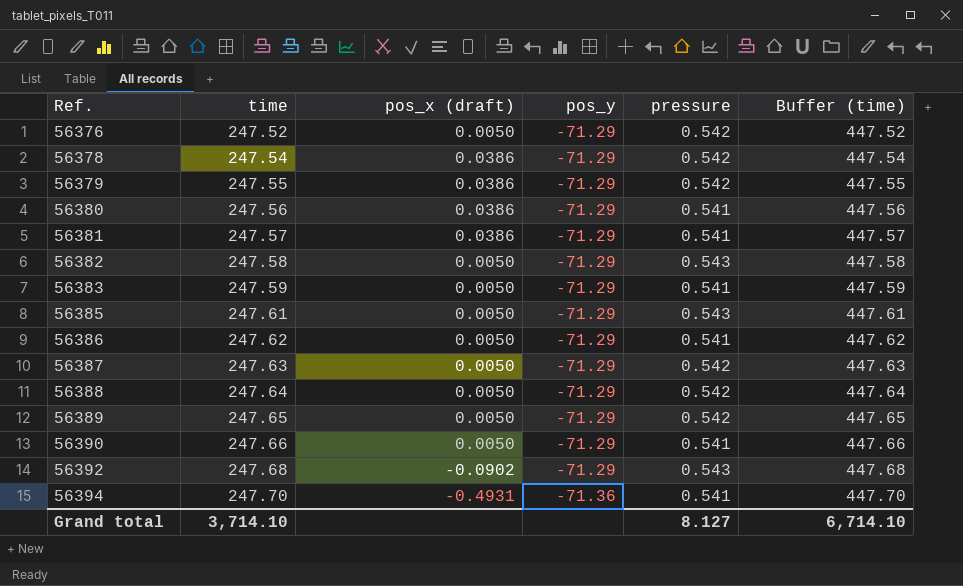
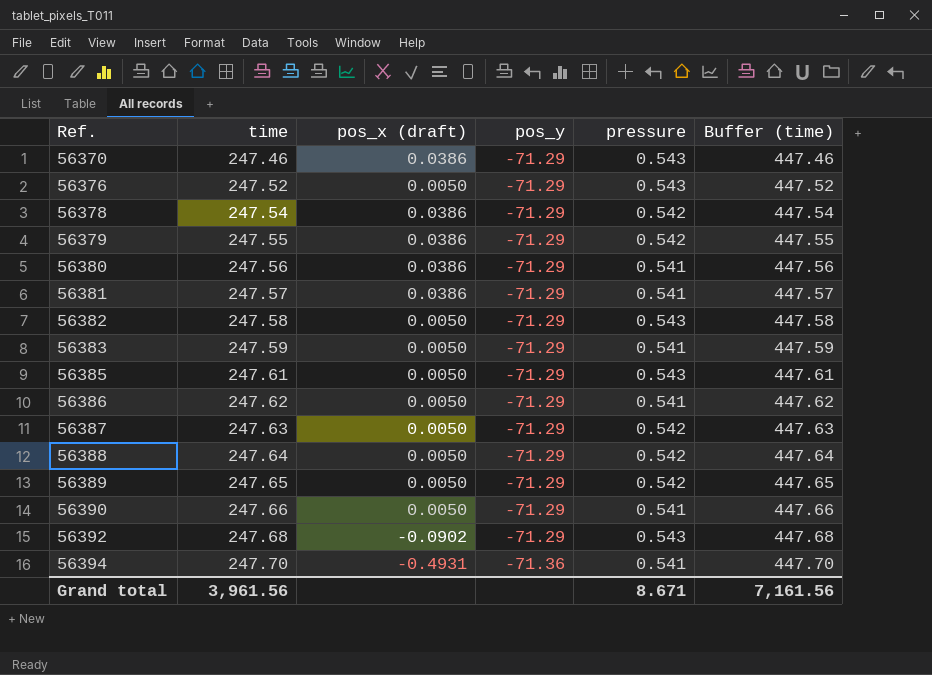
row 56370: none -> 247.46 | 0.0386 | -71.29 | 0.543 | 447.46
56376 | pressure: 0.542 -> 0.543
Grand total | time: 3,714.10 -> 3,961.56
Grand total | pressure: 8.127 -> 8.671
Grand total | Buffer (time): 6,714.10 -> 7,161.56

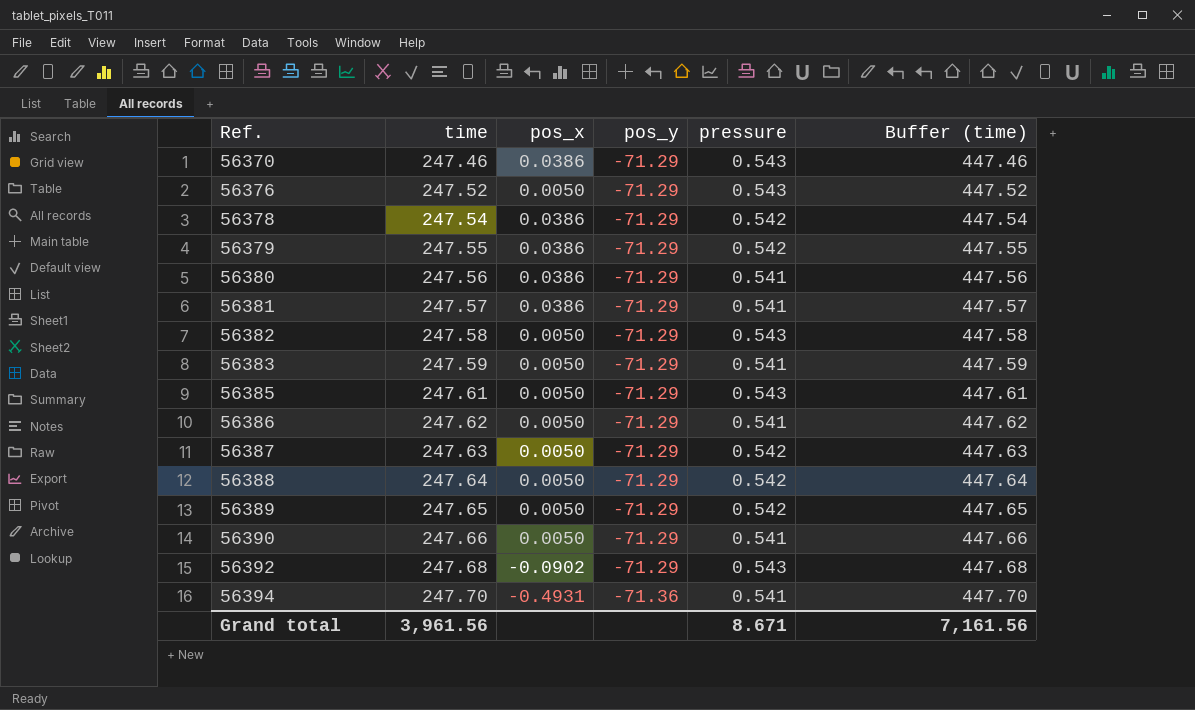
column name: pos_x (draft) -> pos_x

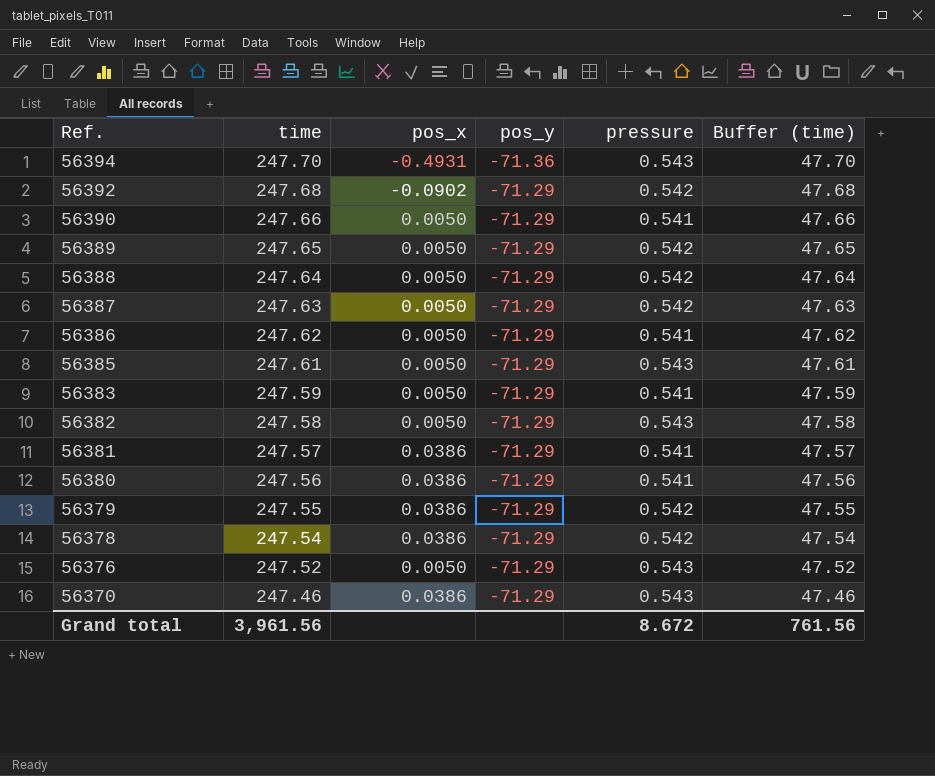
row order: Ref. ascending -> Ref. descending
column Buffer (time) | formula: [time] + 200 -> [time] - 200
56394 | pressure: 0.541 -> 0.543
56392 | pressure: 0.543 -> 0.542
Grand total | pressure: 8.671 -> 8.672
Grand total | Buffer (time): 7,161.56 -> 761.56

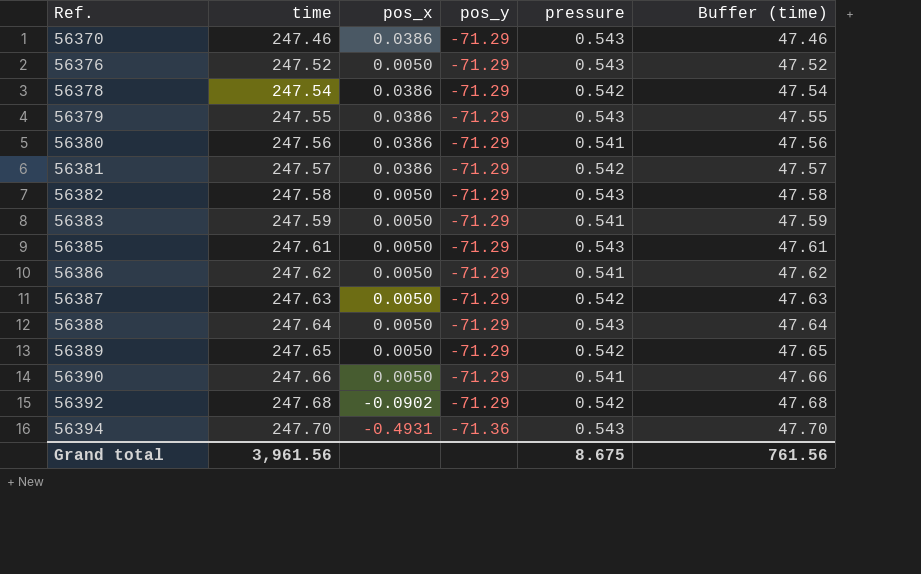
row order: Ref. descending -> Ref. ascending
56379 | pressure: 0.542 -> 0.543
56381 | pressure: 0.541 -> 0.542
56388 | pressure: 0.542 -> 0.543
Grand total | pressure: 8.672 -> 8.675

